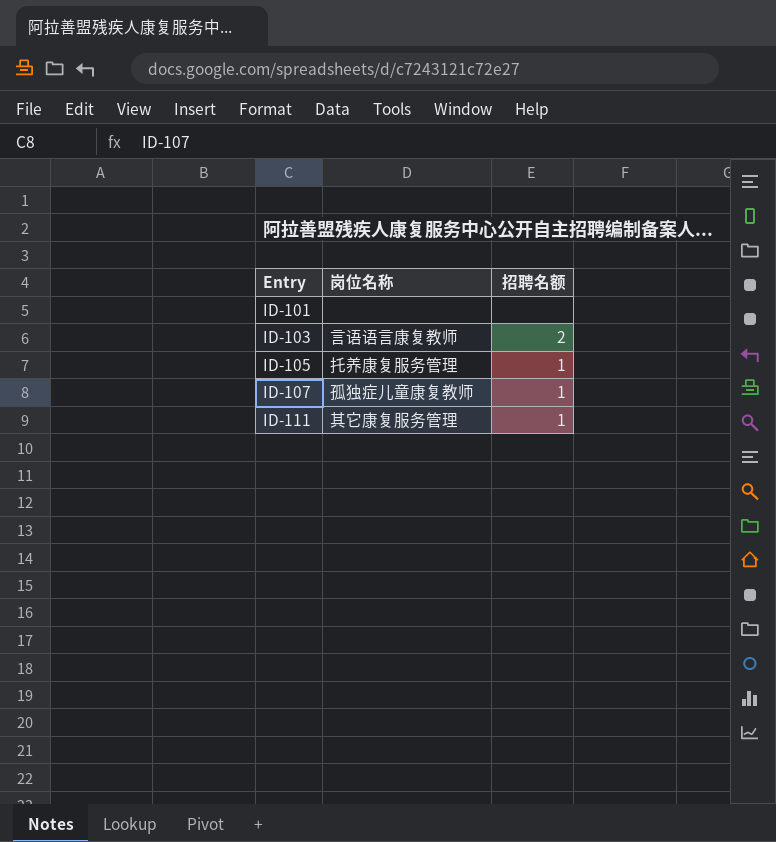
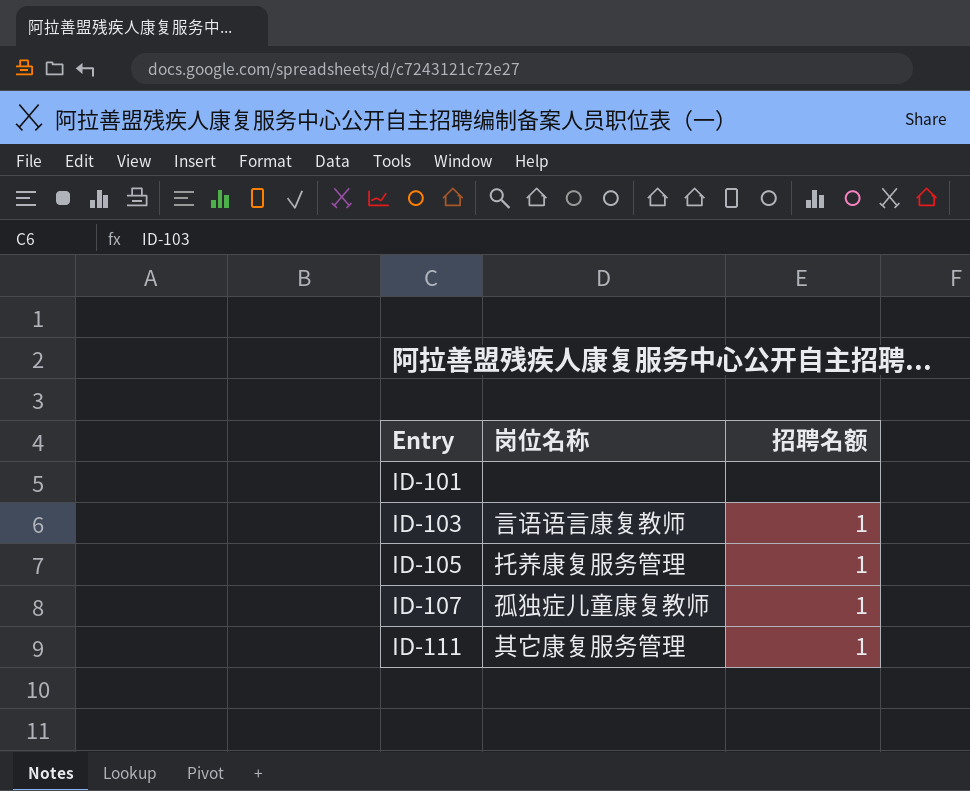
ID-103 | 招聘名额: 2 -> 1

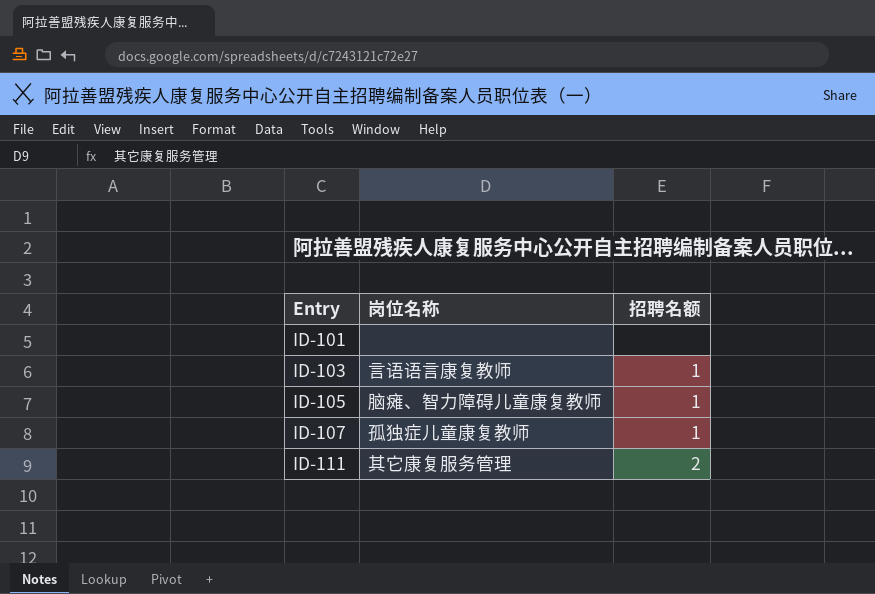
ID-105 | 岗位名称: 托养康复服务管理 -> 脑瘫、智力障碍儿童康复教师
ID-111 | 招聘名额: 1 -> 2

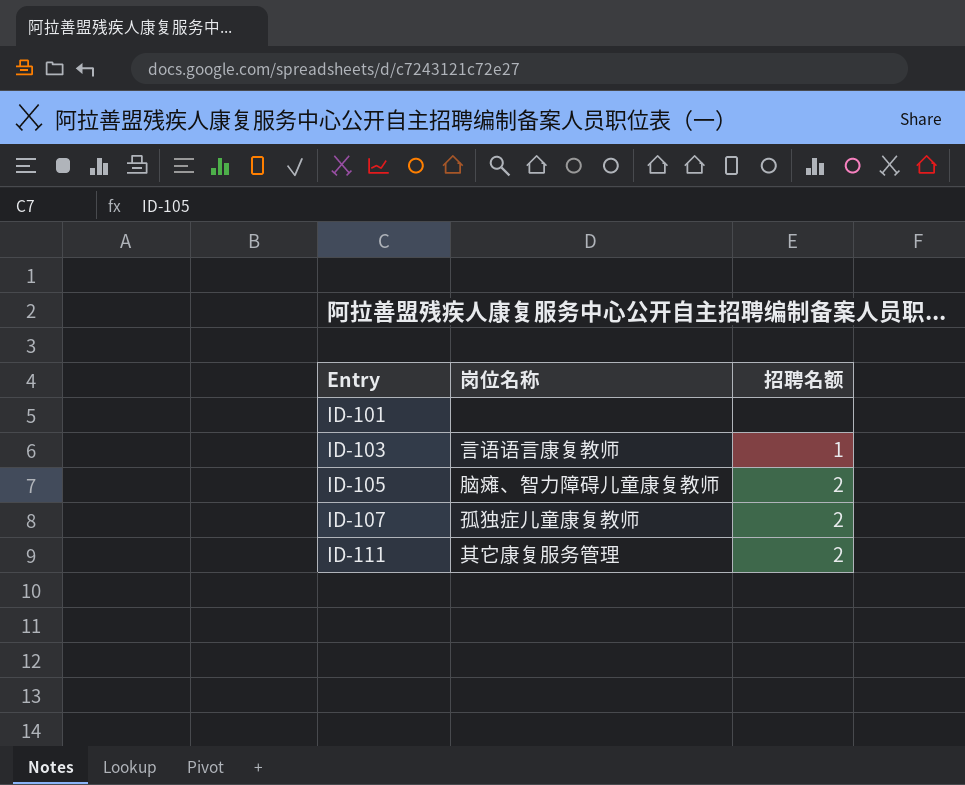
ID-105 | 招聘名额: 1 -> 2
ID-107 | 招聘名额: 1 -> 2

